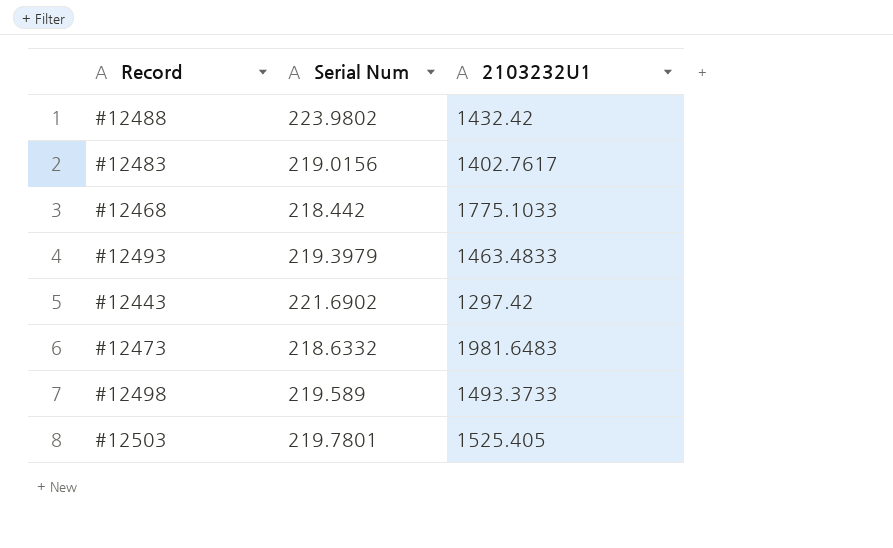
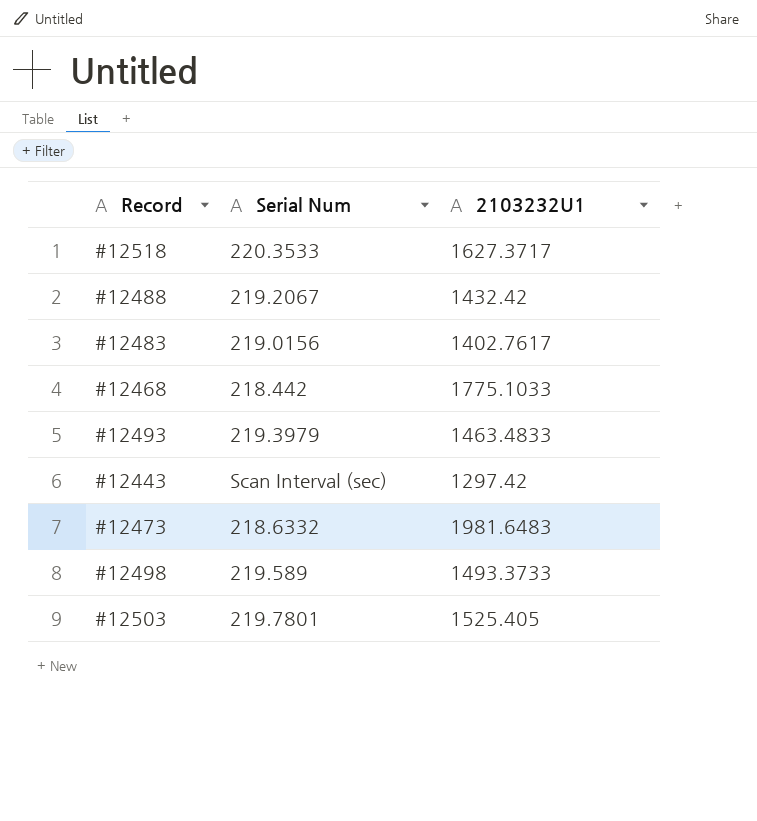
row #12518: none -> 220.3533 | 1627.3717
#12488 | Serial Num: 223.9802 -> 219.2067
#12443 | Serial Num: 221.6902 -> Scan Interval (sec)

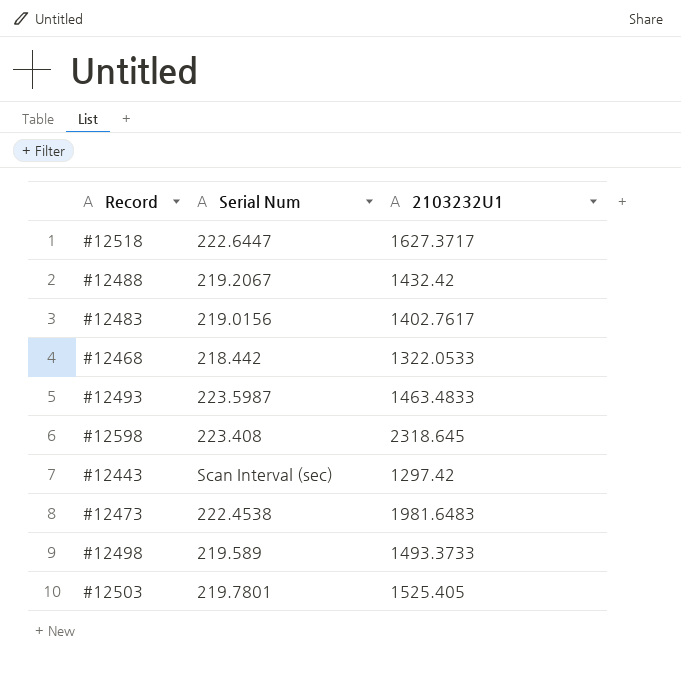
#12518 | Serial Num: 220.3533 -> 222.6447
#12468 | 2103232U1: 1775.1033 -> 1322.0533
#12493 | Serial Num: 219.3979 -> 223.5987
row #12598: none -> 223.408 | 2318.645
#12473 | Serial Num: 218.6332 -> 222.4538

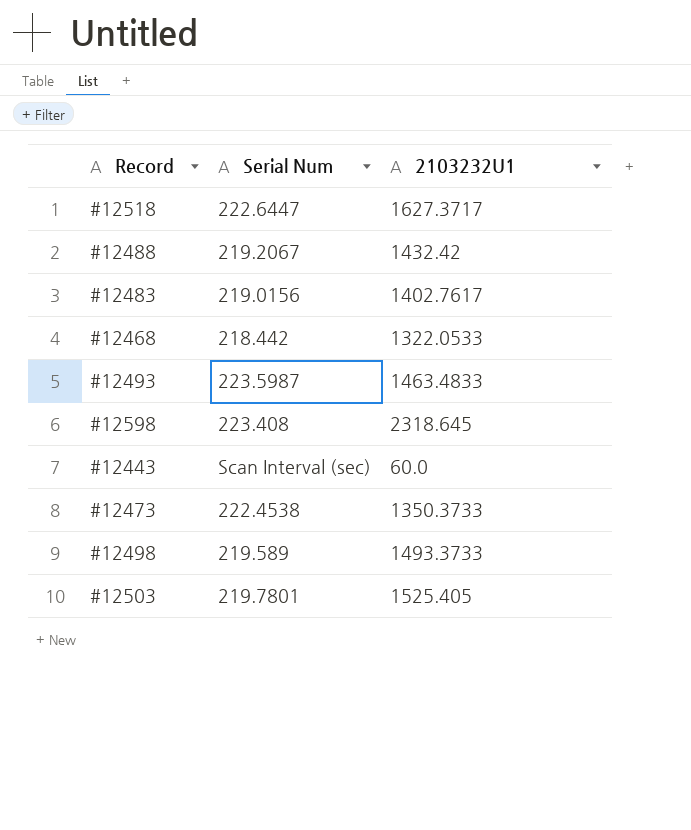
#12443 | 2103232U1: 1297.42 -> 60.0
#12473 | 2103232U1: 1981.6483 -> 1350.3733

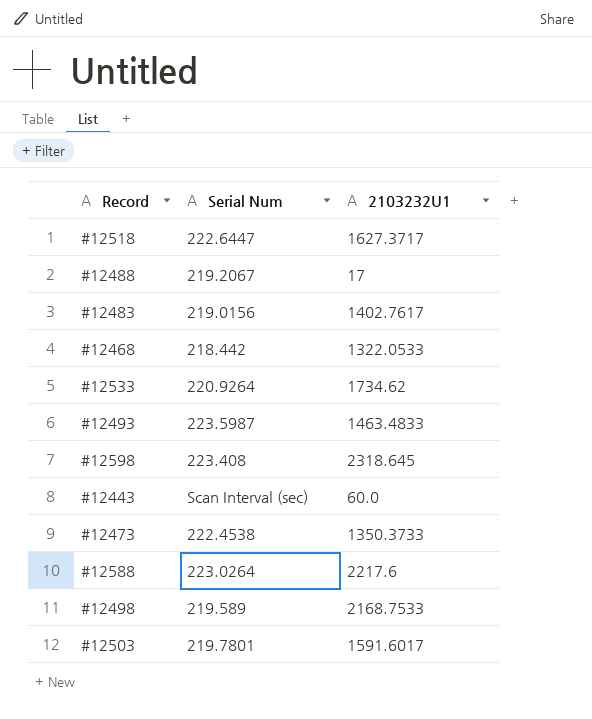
#12488 | 2103232U1: 1432.42 -> 17
row #12533: none -> 220.9264 | 1734.62
row #12588: none -> 223.0264 | 2217.6
#12498 | 2103232U1: 1493.3733 -> 2168.7533
#12503 | 2103232U1: 1525.405 -> 1591.6017

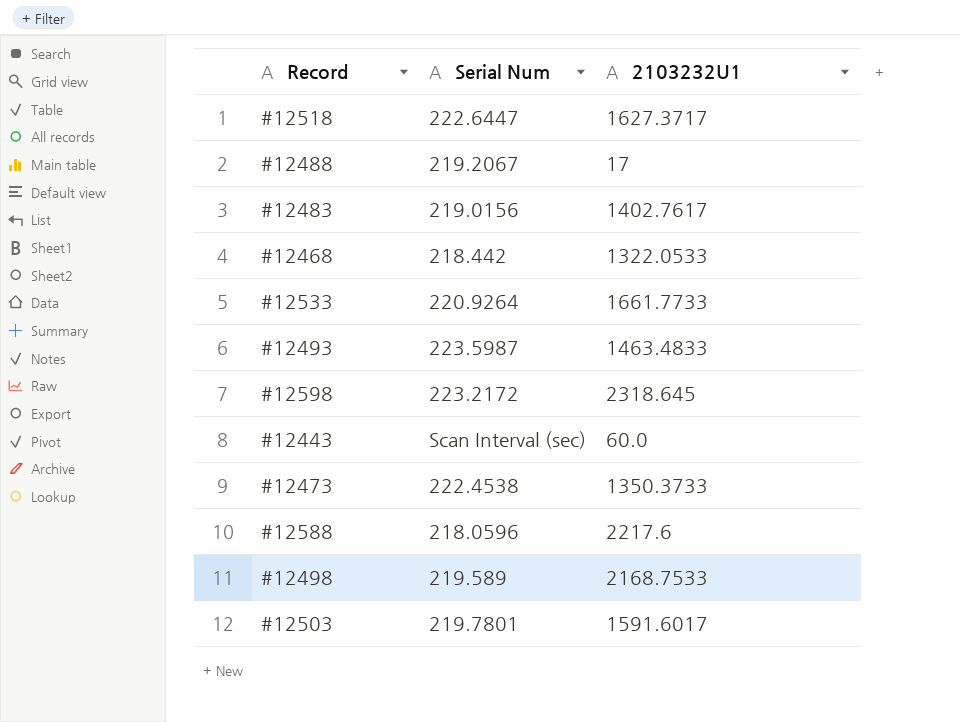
#12533 | 2103232U1: 1734.62 -> 1661.7733
#12598 | Serial Num: 223.408 -> 223.2172
#12588 | Serial Num: 223.0264 -> 218.0596

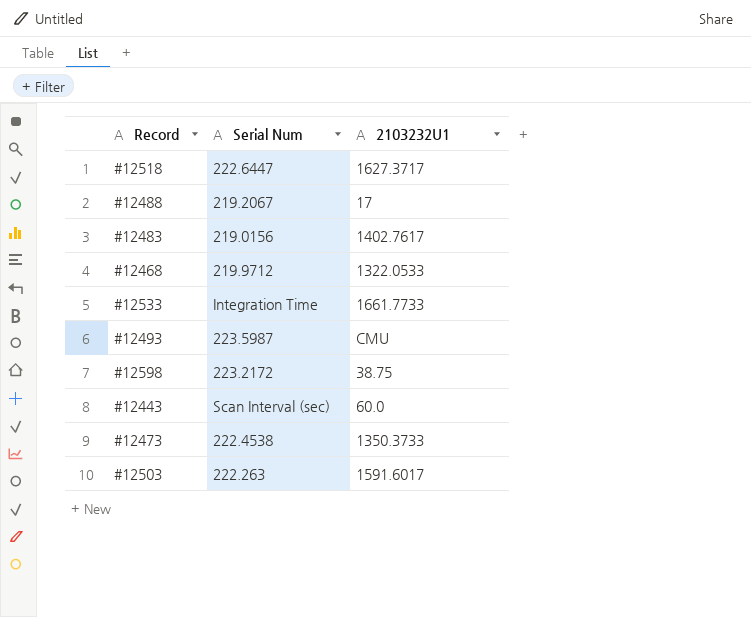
row #12588: 218.0596 | 2217.6 -> none
row #12498: 219.589 | 2168.7533 -> none
#12468 | Serial Num: 218.442 -> 219.9712
#12533 | Serial Num: 220.9264 -> Integration Time
#12493 | 2103232U1: 1463.4833 -> CMU
#12598 | 2103232U1: 2318.645 -> 38.75
#12503 | Serial Num: 219.7801 -> 222.263

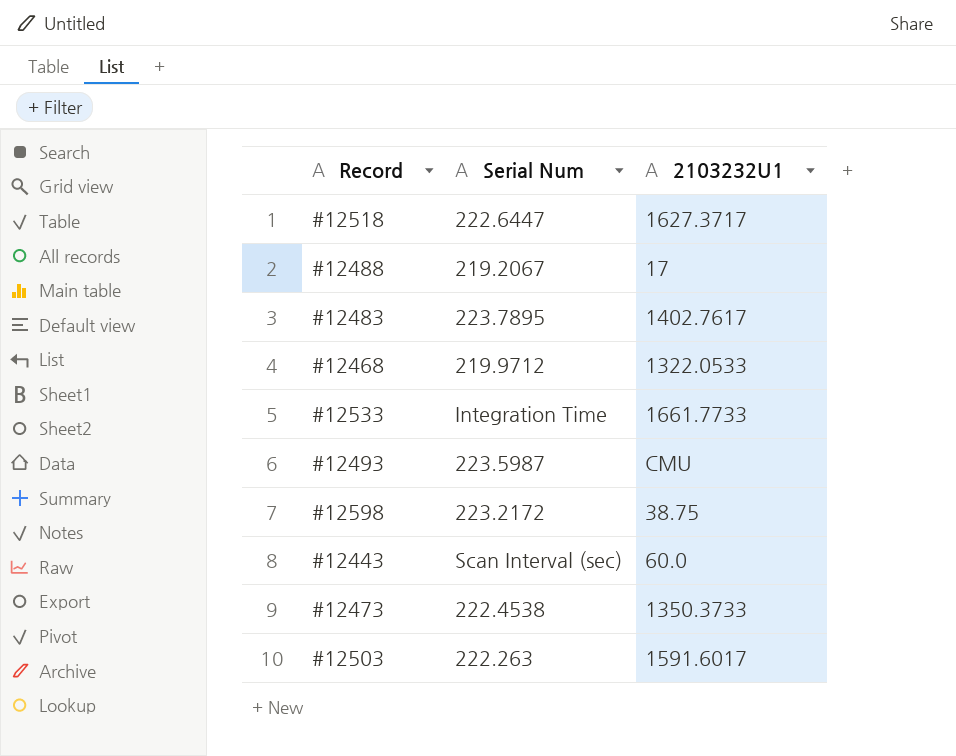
#12483 | Serial Num: 219.0156 -> 223.7895

